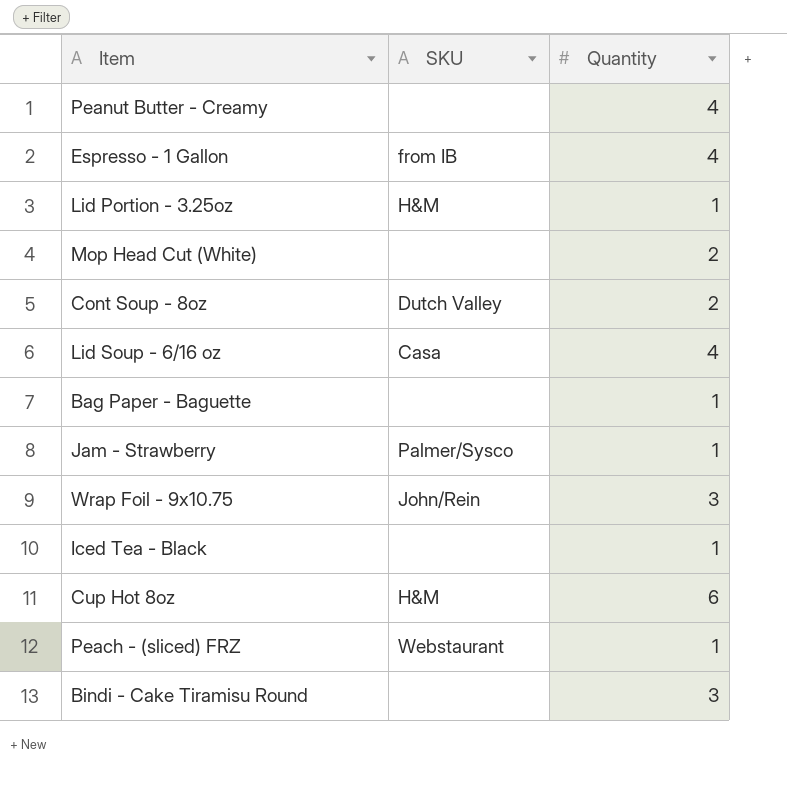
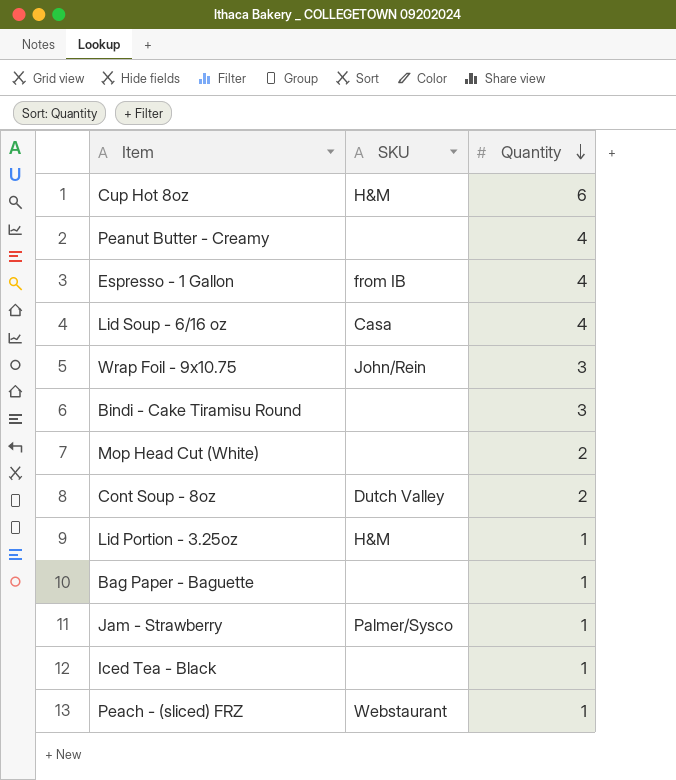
row order: none -> Quantity descending

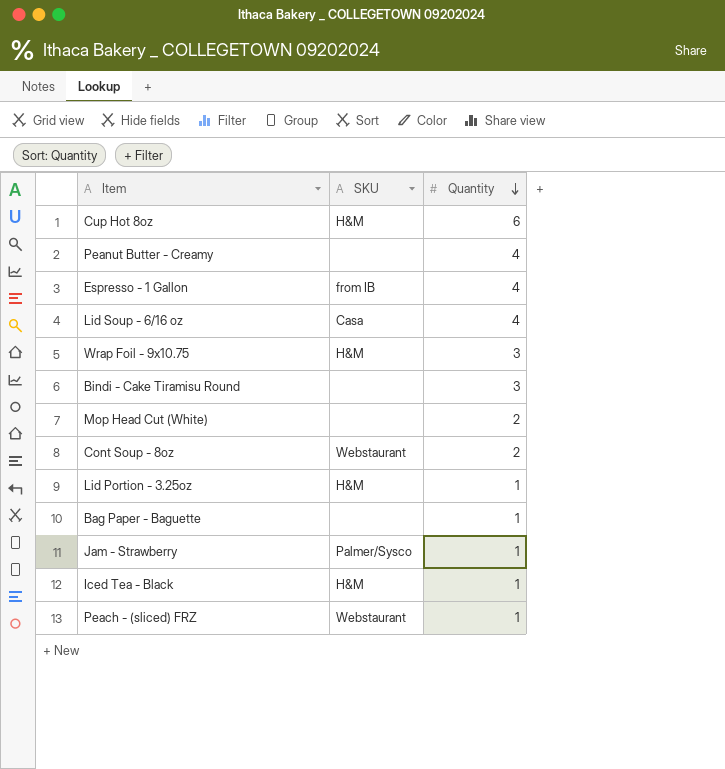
Wrap Foil - 9x10.75 | SKU: John/Rein -> H&M
Cont Soup - 8oz | SKU: Dutch Valley -> Webstaurant
Iced Tea - Black | SKU: none -> H&M

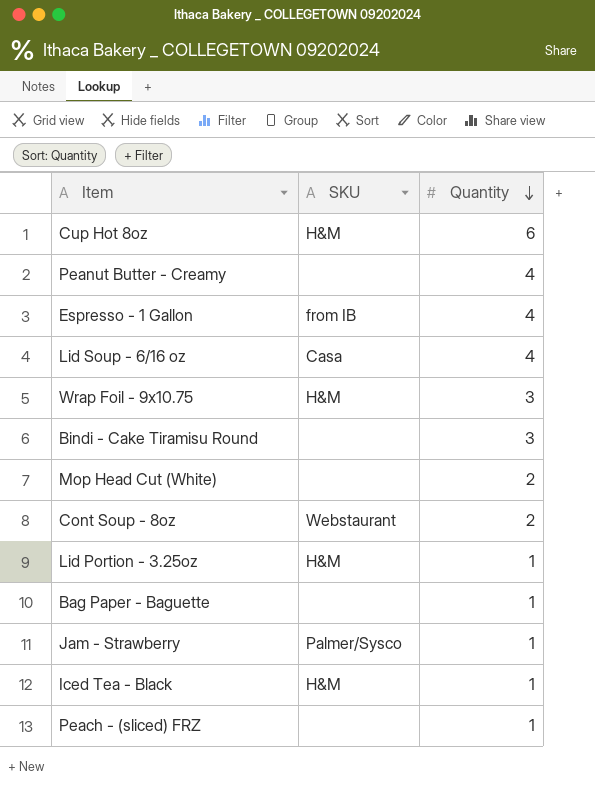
Peach - (sliced) FRZ | SKU: Webstaurant -> none

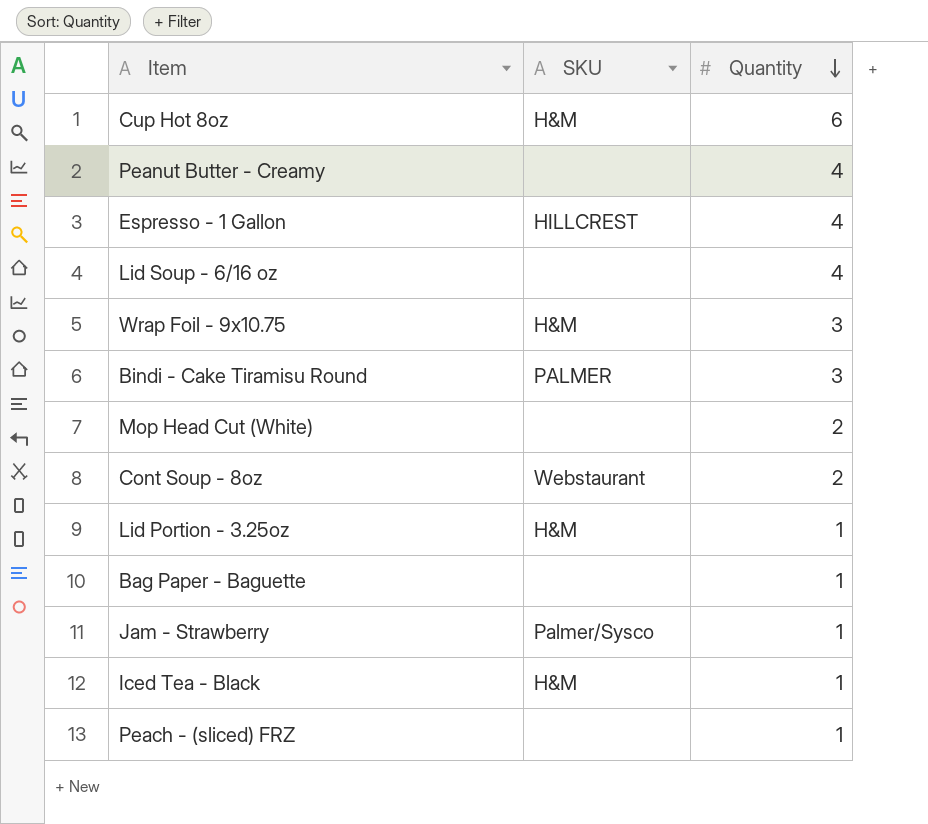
Espresso - 1 Gallon | SKU: from IB -> HILLCREST
Lid Soup - 6/16 oz | SKU: Casa -> none
Bindi - Cake Tiramisu Round | SKU: none -> PALMER

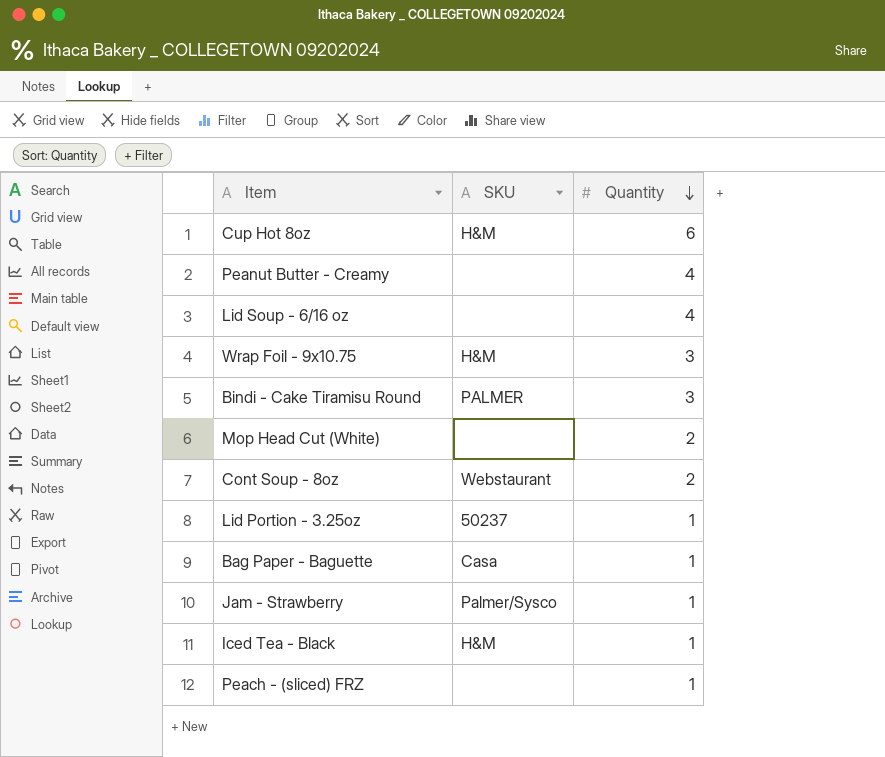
row Espresso - 1 Gallon: HILLCREST | 4 -> none
Lid Portion - 3.25oz | SKU: H&M -> 50237
Bag Paper - Baguette | SKU: none -> Casa

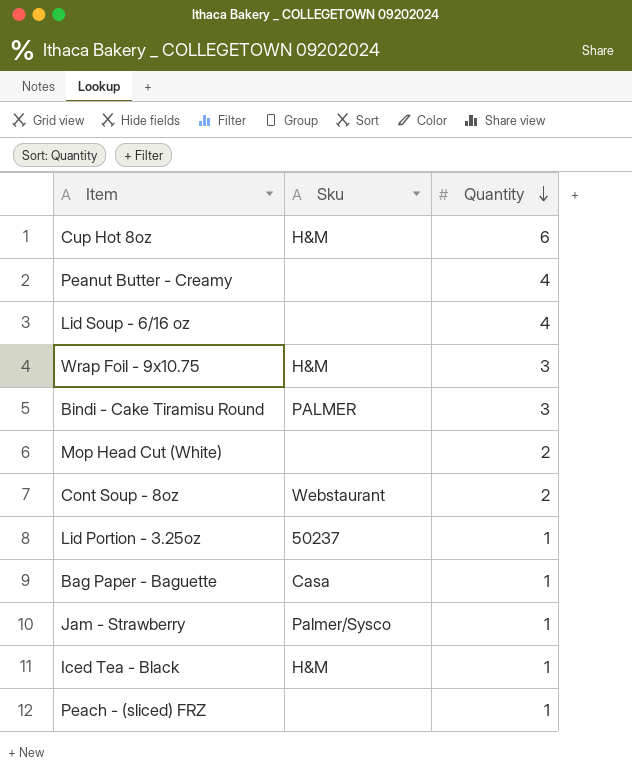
column name: SKU -> Sku

